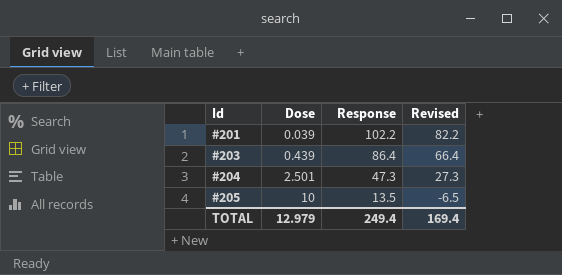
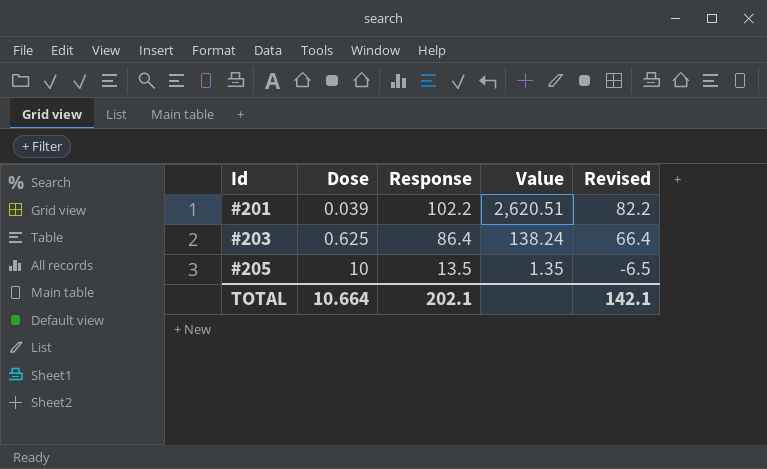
column Value | formula: none -> [Response] / [Dose]
row #204: 2.501 | 47.3 | 27.3 -> none
#203 | Dose: 0.439 -> 0.625
TOTAL | Dose: 12.979 -> 10.664
TOTAL | Response: 249.4 -> 202.1
TOTAL | Revised: 169.4 -> 142.1

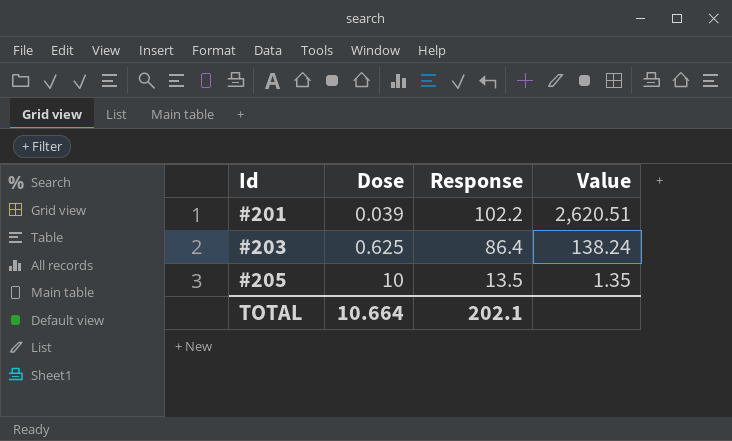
column Revised | formula: [Response] - 20 -> none

